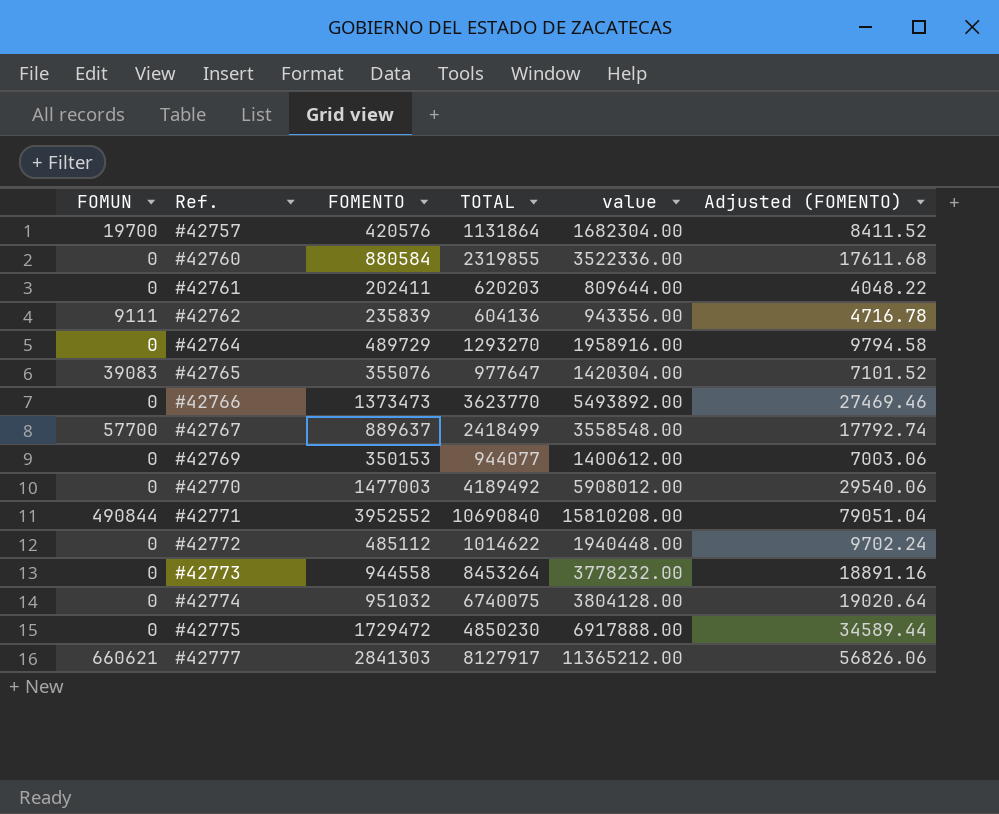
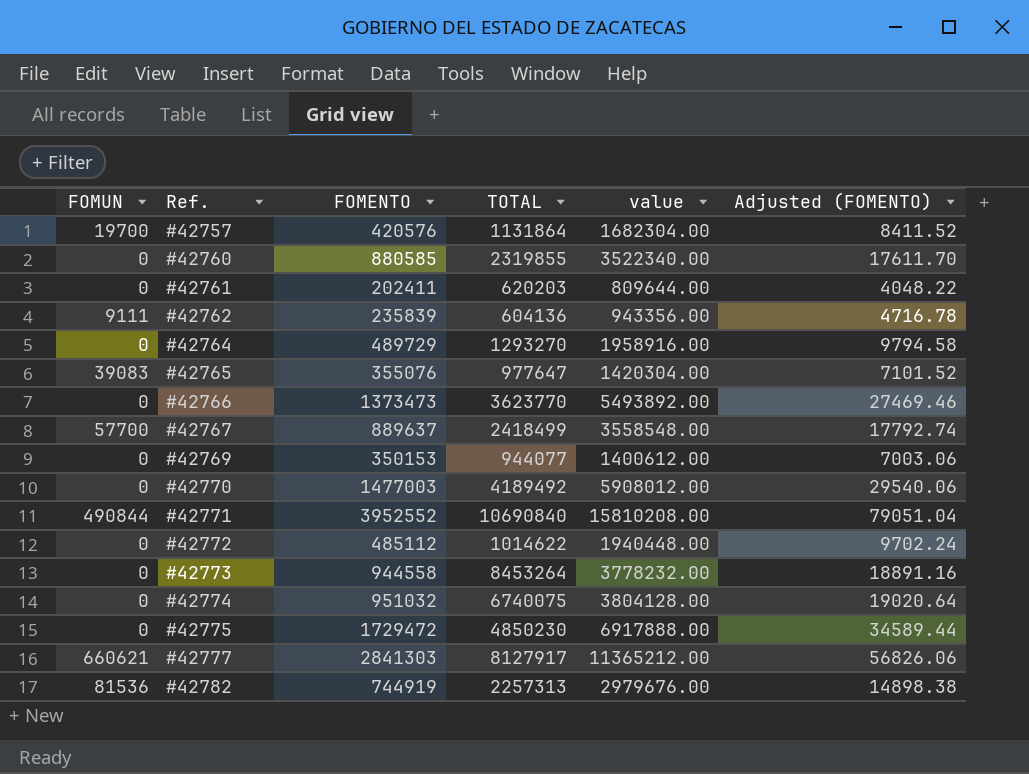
#42760 | FOMENTO: 880584 -> 880585
#42760 | value: 3522336.00 -> 3522340.00
#42760 | Adjusted (FOMENTO): 17611.68 -> 17611.70
row #42782: none -> 81536 | 744919 | 2257313 | 2979676.00 | 14898.38

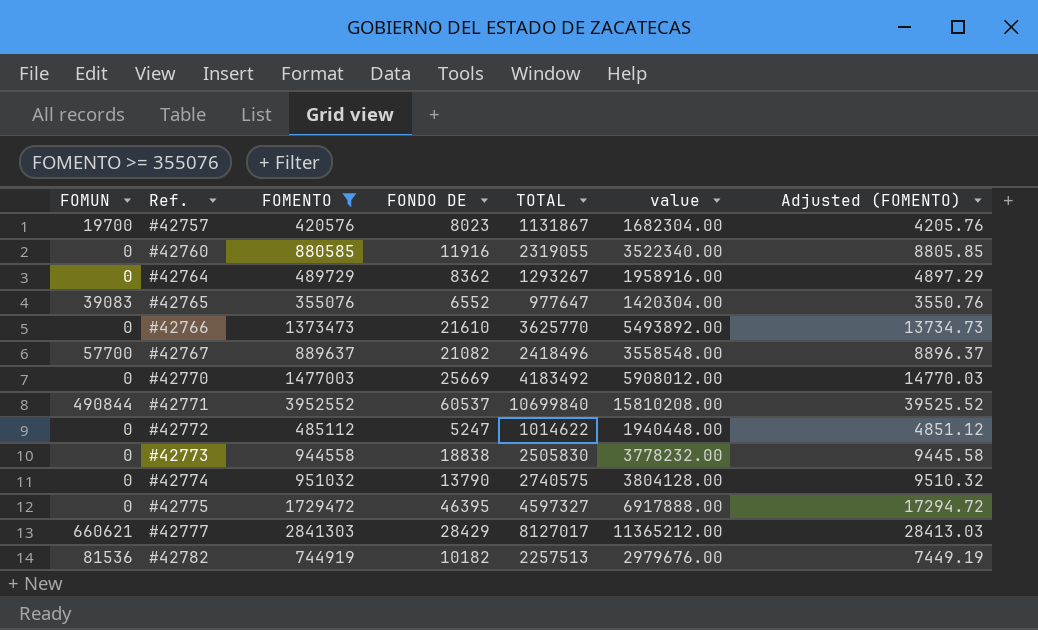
filter: none -> FOMENTO >= 355076
column FONDO DE | position: none -> 4
column Adjusted (FOMENTO) | formula: [FOMENTO] * 0.02 -> [FOMENTO] * 0.01
#42757 | TOTAL: 1131864 -> 1131867
#42760 | TOTAL: 2319855 -> 2319055
#42764 | TOTAL: 1293270 -> 1293267
#42766 | TOTAL: 3623770 -> 3625770
#42767 | TOTAL: 2418499 -> 2418496
#42770 | TOTAL: 4189492 -> 4183492
#42771 | TOTAL: 10690840 -> 10699840
#42773 | TOTAL: 8453264 -> 2505830
#42774 | TOTAL: 6740075 -> 2740575
#42775 | TOTAL: 4850230 -> 4597327
#42777 | TOTAL: 8127917 -> 8127017
#42782 | TOTAL: 2257313 -> 2257513

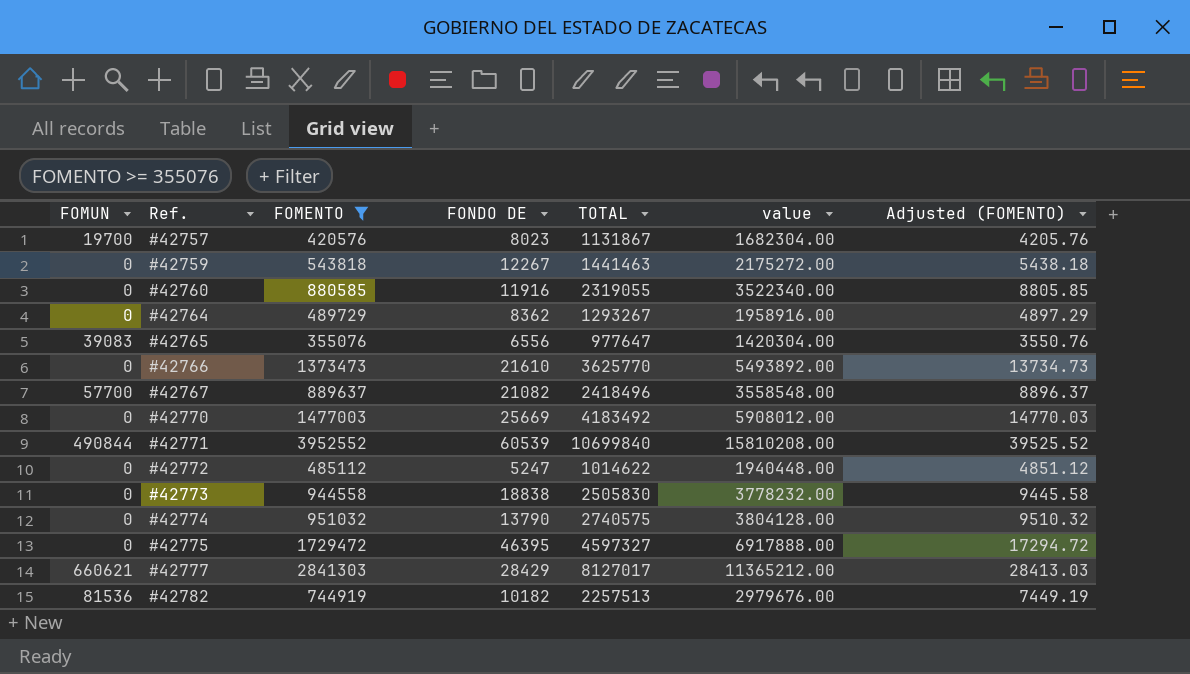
row #42759: none -> 0 | 543818 | 12267 | 1441463 | 2175272.00 | 5438.18
#42765 | FONDO DE: 6552 -> 6556
#42771 | FONDO DE: 60537 -> 60539

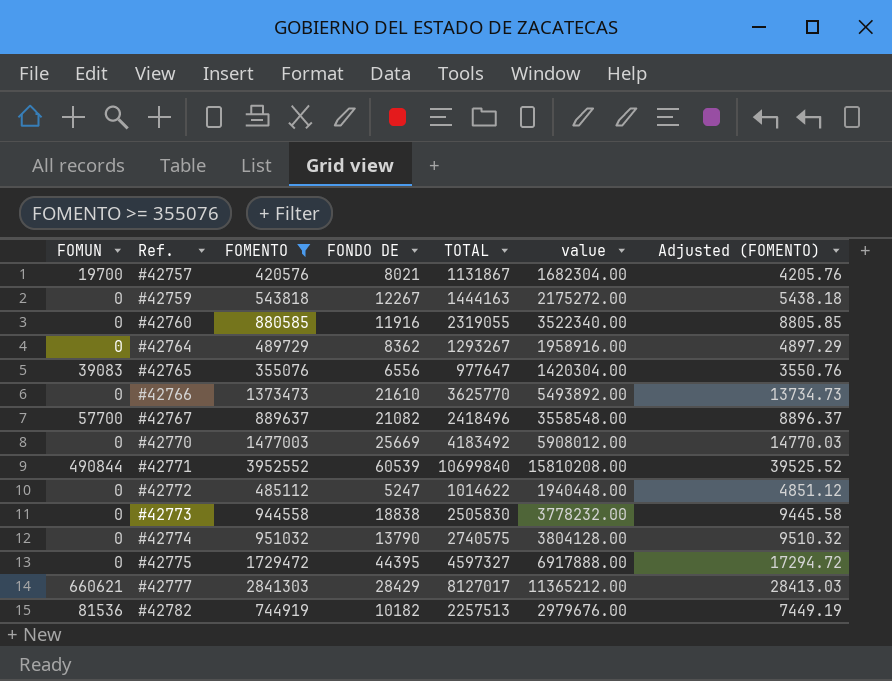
#42757 | FONDO DE: 8023 -> 8021
#42759 | TOTAL: 1441463 -> 1444163
#42775 | FONDO DE: 46395 -> 44395

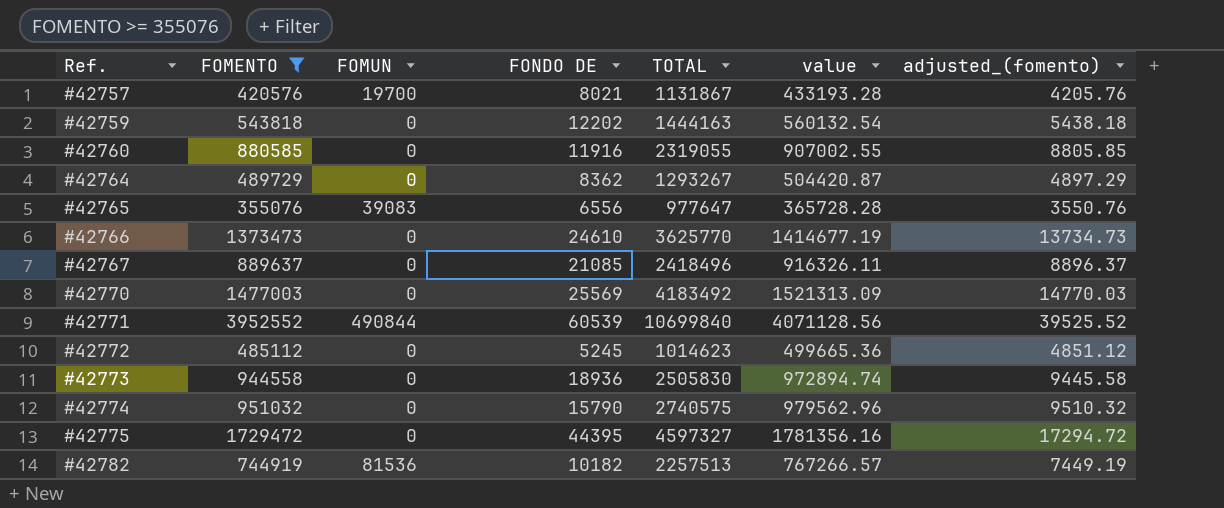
column FOMUN | position: 1 -> 3
column value | formula: [FOMENTO] * 4 -> [FOMENTO] * 1.03
column name: Adjusted (FOMENTO) -> adjusted_(fomento)
row #42777: 660621 | 2841303 | 28429 | 8127017 | 11365212.00 | 28413.03 -> none
#42759 | FONDO DE: 12267 -> 12202
#42766 | FONDO DE: 21610 -> 24610
#42767 | FOMUN: 57700 -> 0
#42767 | FONDO DE: 21082 -> 21085
#42770 | FONDO DE: 25669 -> 25569
#42772 | FONDO DE: 5247 -> 5245
#42772 | TOTAL: 1014622 -> 1014623
#42773 | FONDO DE: 18838 -> 18936
#42774 | FONDO DE: 13790 -> 15790

